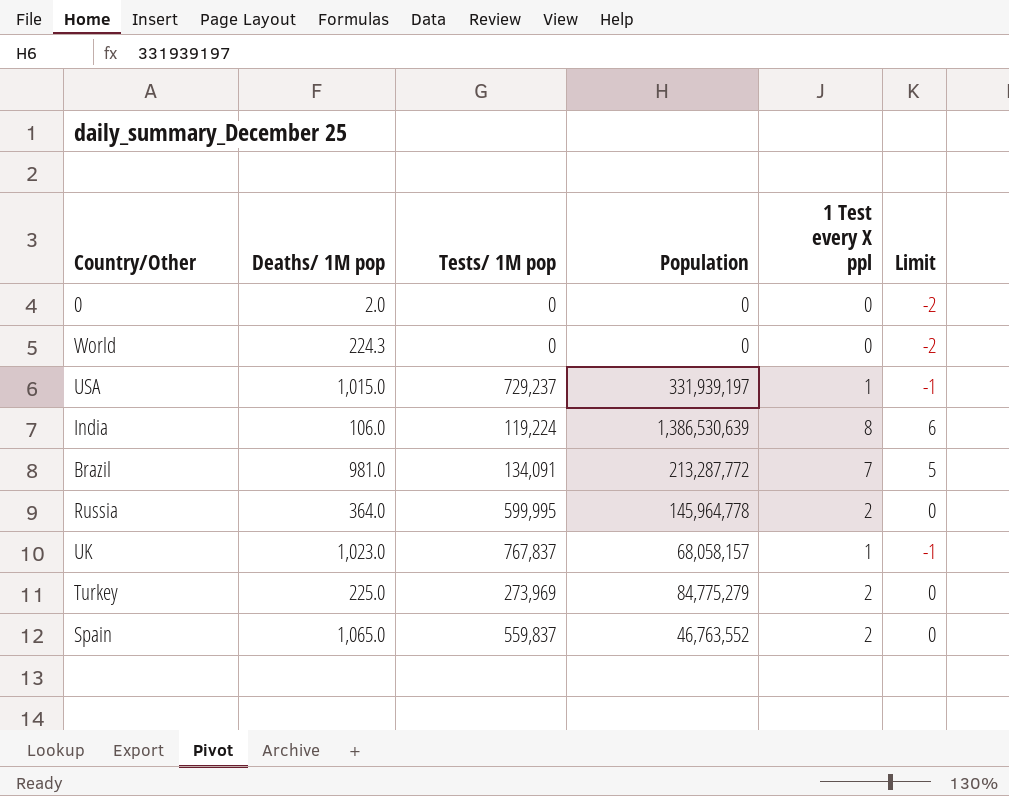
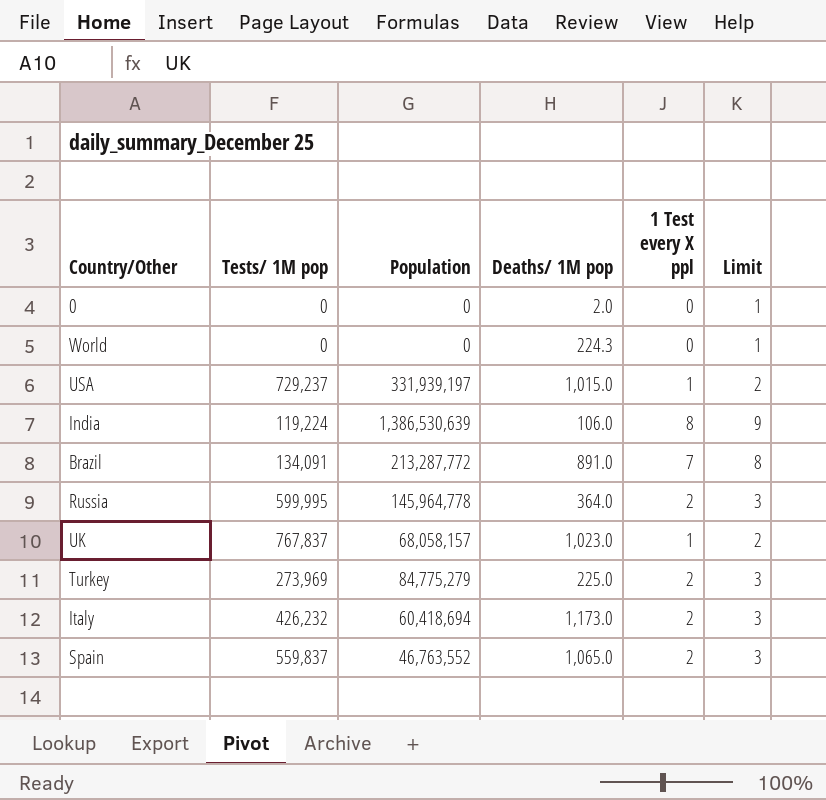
column Deaths/ 1M pop | position: 2 -> 4
column Limit | formula: [1 Test every X ppl] - 2 -> [1 Test every X ppl] + 1
Brazil | Deaths/ 1M pop: 981.0 -> 891.0
row Italy: none -> 426,232 | 60,418,694 | 1,173.0 | 2 | 3

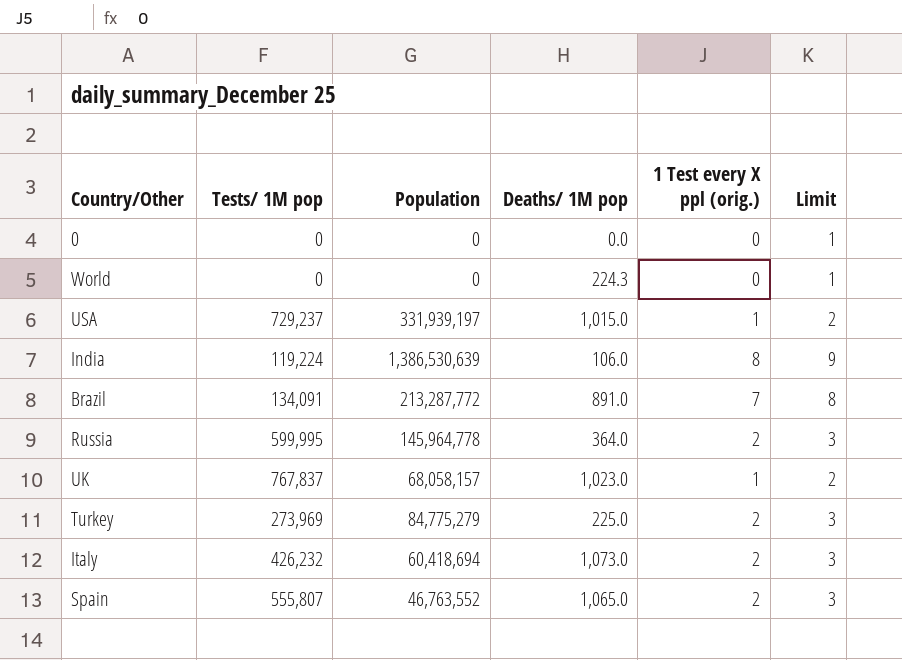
column name: 1 Test every X ppl -> 1 Test every X ppl (orig.)
0 | Deaths/ 1M pop: 2.0 -> 0.0
Italy | Deaths/ 1M pop: 1,173.0 -> 1,073.0
Spain | Tests/ 1M pop: 559,837 -> 555,807

